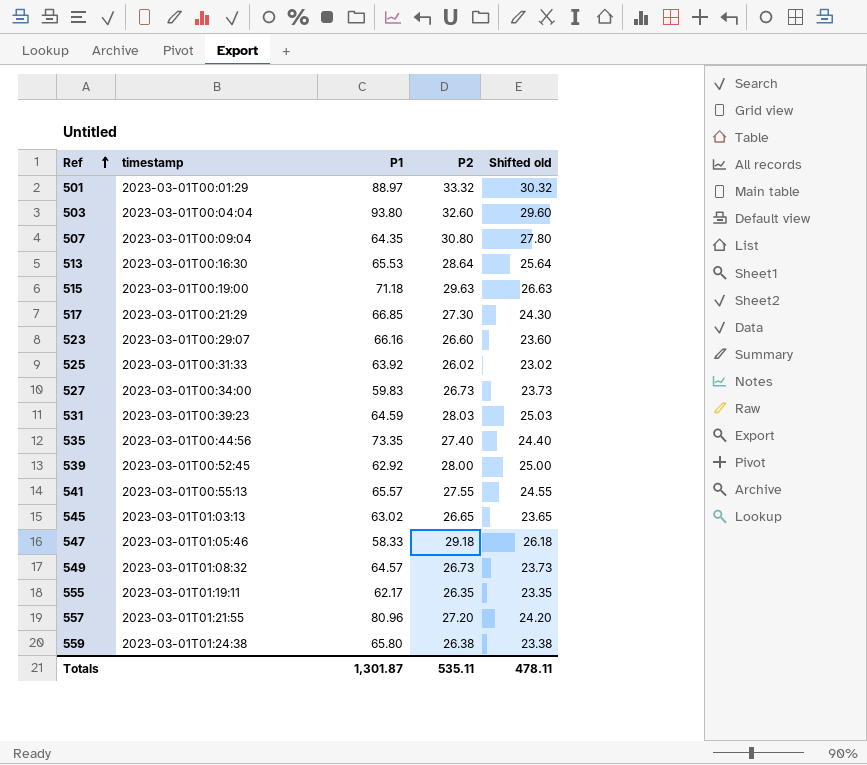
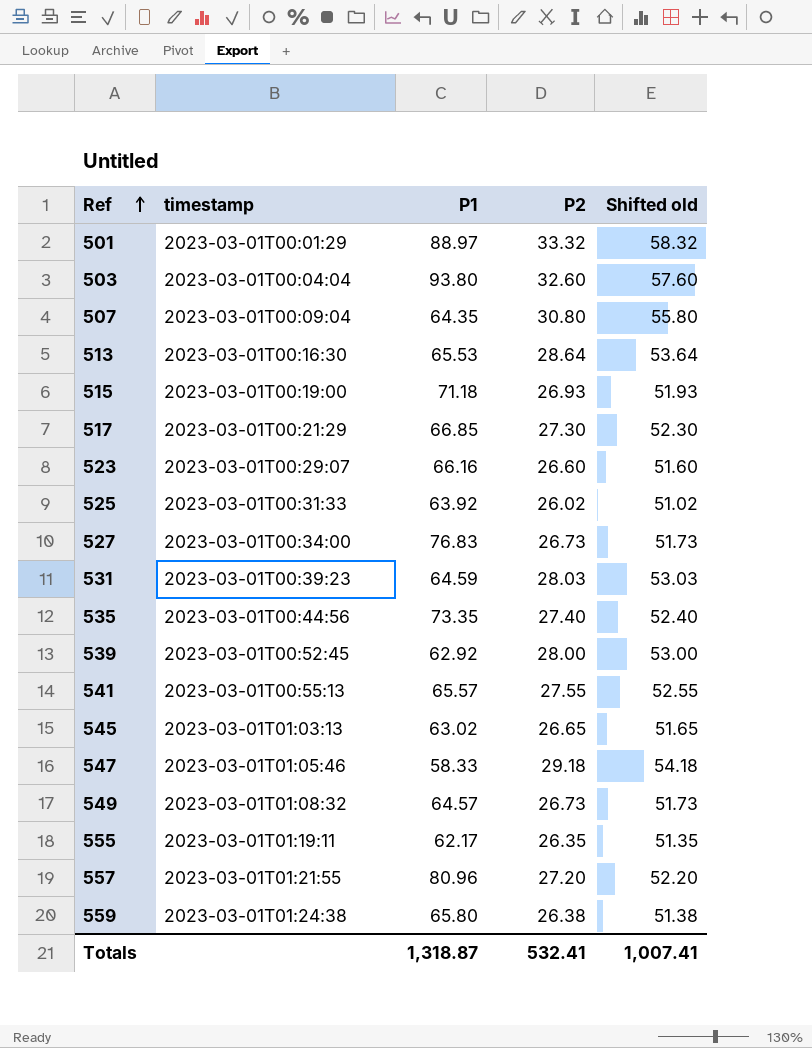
column Shifted old | formula: [P2] - 3 -> [P2] + 25
515 | P2: 29.63 -> 26.93
527 | P1: 59.83 -> 76.83
Totals | P1: 1,301.87 -> 1,318.87
Totals | P2: 535.11 -> 532.41
Totals | Shifted old: 478.11 -> 1,007.41

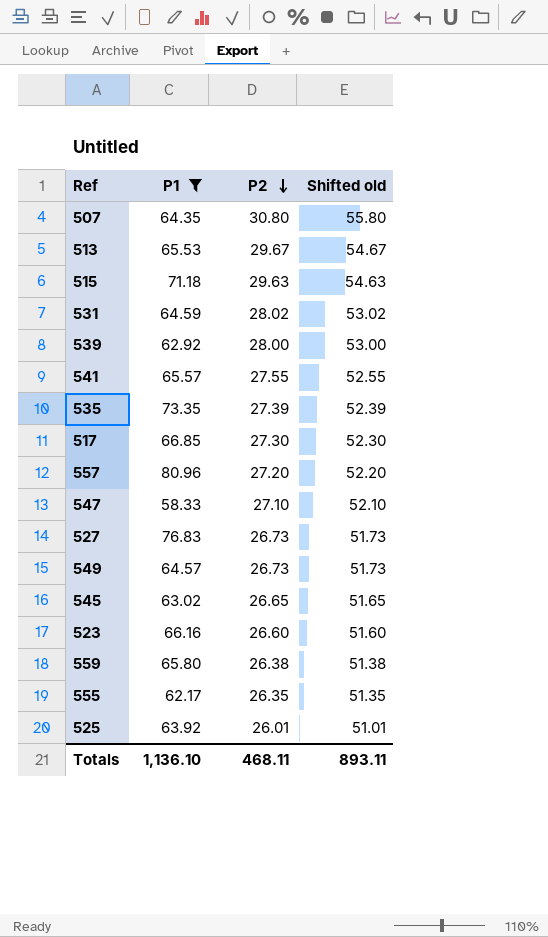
filter: none -> P1 <= 80.96
row order: Ref ascending -> P2 descending
column timestamp | position: 2 -> none
513 | P2: 28.64 -> 29.67
513 | Shifted old: 53.64 -> 54.67
515 | P2: 26.93 -> 29.63
515 | Shifted old: 51.93 -> 54.63
531 | P2: 28.03 -> 28.02
531 | Shifted old: 53.03 -> 53.02
535 | P2: 27.40 -> 27.39
535 | Shifted old: 52.40 -> 52.39
547 | P2: 29.18 -> 27.10
547 | Shifted old: 54.18 -> 52.10
525 | P2: 26.02 -> 26.01
525 | Shifted old: 51.02 -> 51.01
Totals | P1: 1,318.87 -> 1,136.10
Totals | P2: 532.41 -> 468.11
Totals | Shifted old: 1,007.41 -> 893.11

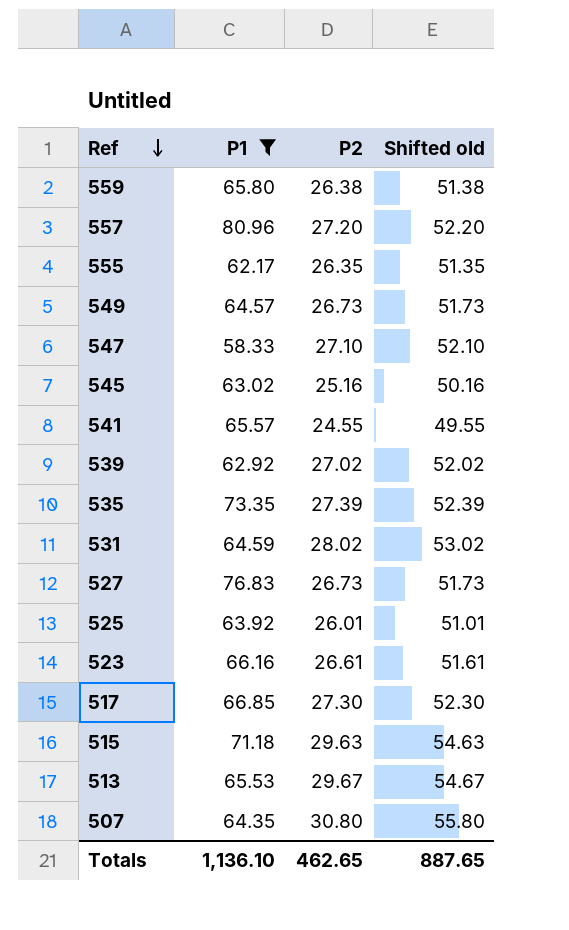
row order: P2 descending -> Ref descending
545 | P2: 26.65 -> 25.16
545 | Shifted old: 51.65 -> 50.16
541 | P2: 27.55 -> 24.55
541 | Shifted old: 52.55 -> 49.55
539 | P2: 28.00 -> 27.02
539 | Shifted old: 53.00 -> 52.02
523 | P2: 26.60 -> 26.61
523 | Shifted old: 51.60 -> 51.61
Totals | P2: 468.11 -> 462.65
Totals | Shifted old: 893.11 -> 887.65

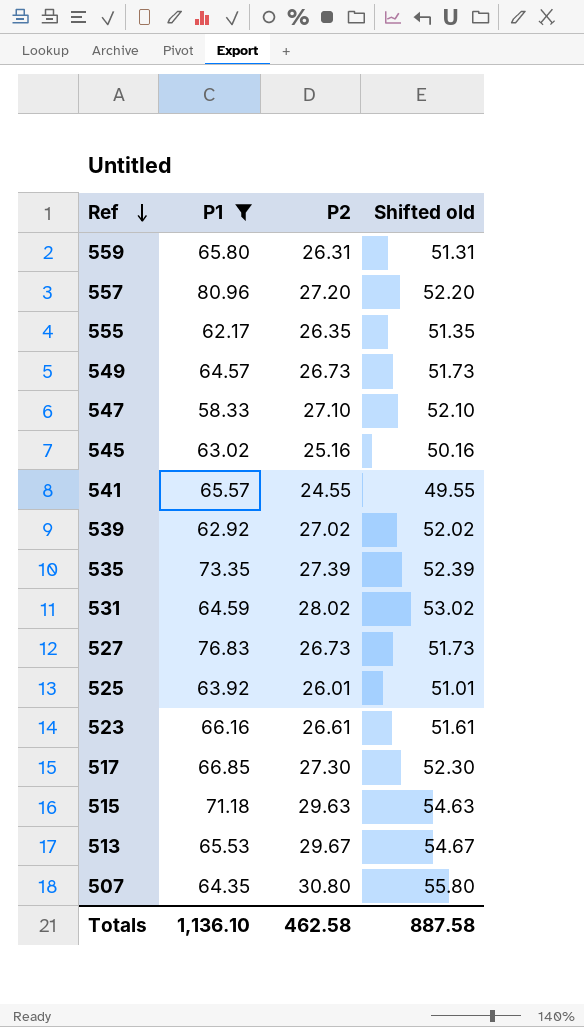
559 | P2: 26.38 -> 26.31
559 | Shifted old: 51.38 -> 51.31
Totals | P2: 462.65 -> 462.58
Totals | Shifted old: 887.65 -> 887.58

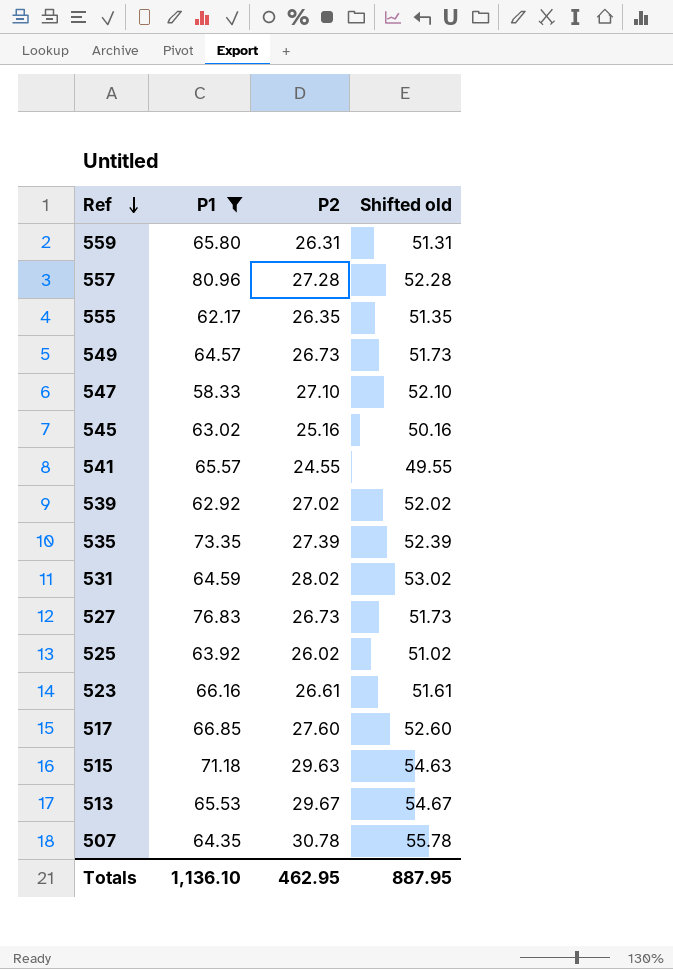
557 | P2: 27.20 -> 27.28
557 | Shifted old: 52.20 -> 52.28
525 | P2: 26.01 -> 26.02
525 | Shifted old: 51.01 -> 51.02
517 | P2: 27.30 -> 27.60
517 | Shifted old: 52.30 -> 52.60
507 | P2: 30.80 -> 30.78
507 | Shifted old: 55.80 -> 55.78
Totals | P2: 462.58 -> 462.95
Totals | Shifted old: 887.58 -> 887.95

